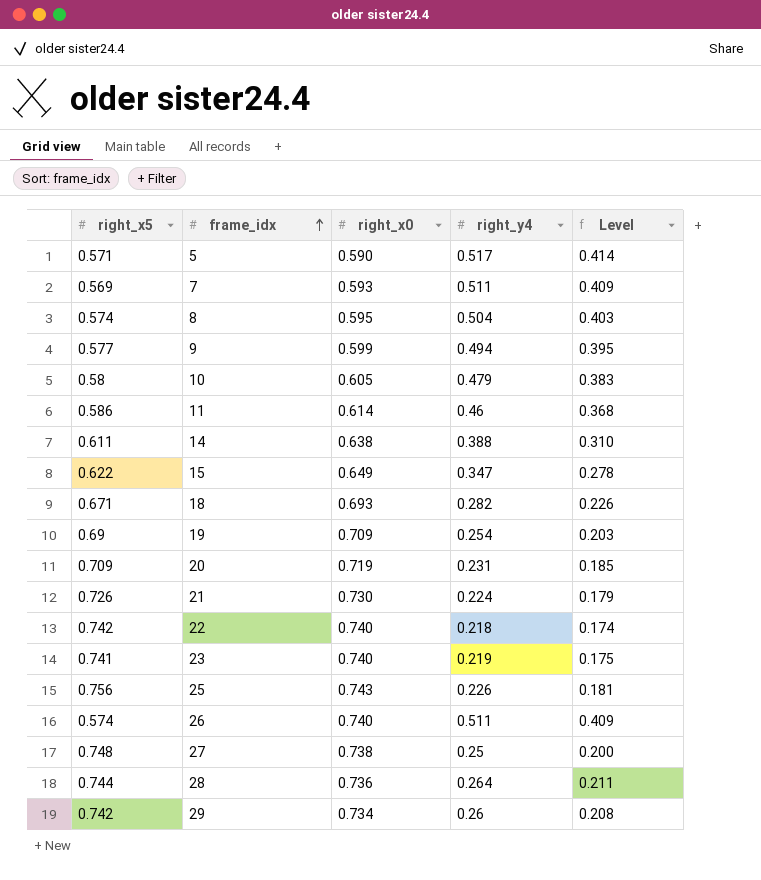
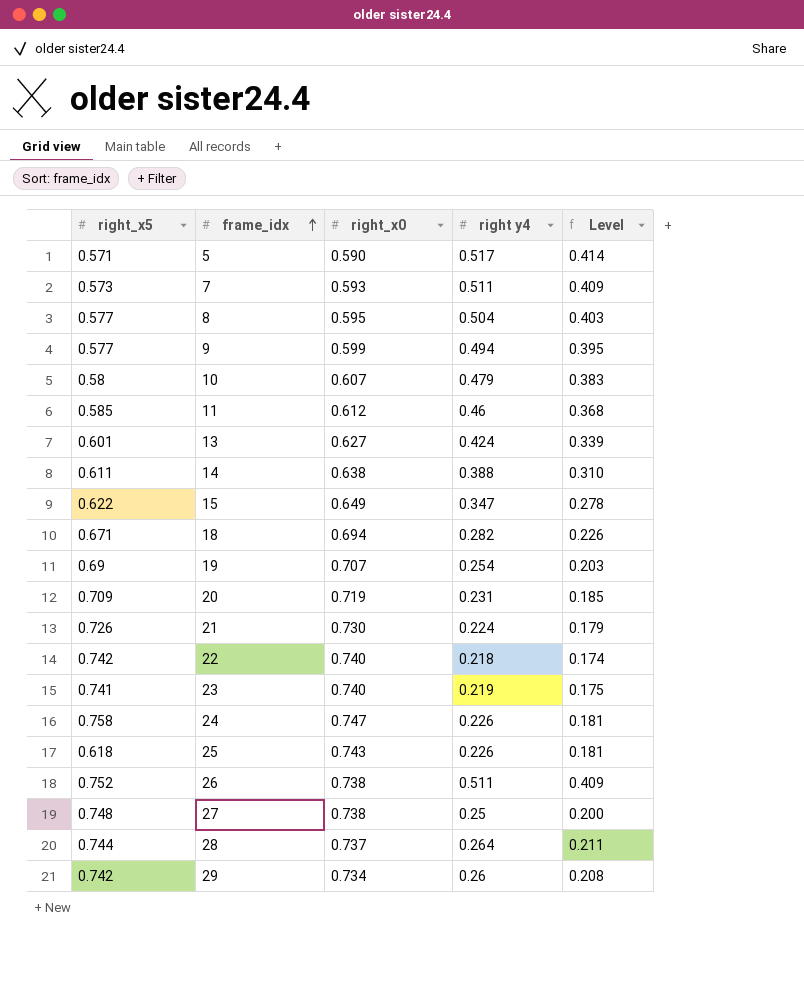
column name: right_y4 -> right y4
7 | right_x5: 0.569 -> 0.573
8 | right_x5: 0.574 -> 0.577
10 | right_x0: 0.605 -> 0.607
11 | right_x5: 0.586 -> 0.585
11 | right_x0: 0.614 -> 0.612
row 13: none -> 0.601 | 0.627 | 0.424 | 0.339
18 | right_x0: 0.693 -> 0.694
19 | right_x0: 0.709 -> 0.707
row 24: none -> 0.758 | 0.747 | 0.226 | 0.181
25 | right_x5: 0.756 -> 0.618
26 | right_x5: 0.574 -> 0.752
26 | right_x0: 0.740 -> 0.738
28 | right_x0: 0.736 -> 0.737

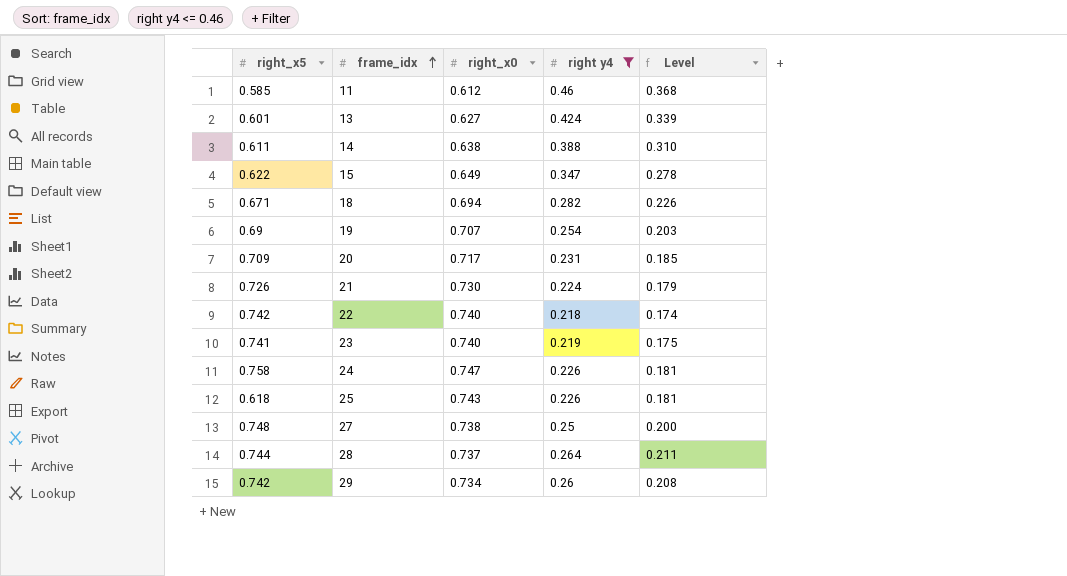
filter: none -> right y4 <= 0.46
20 | right_x0: 0.719 -> 0.717

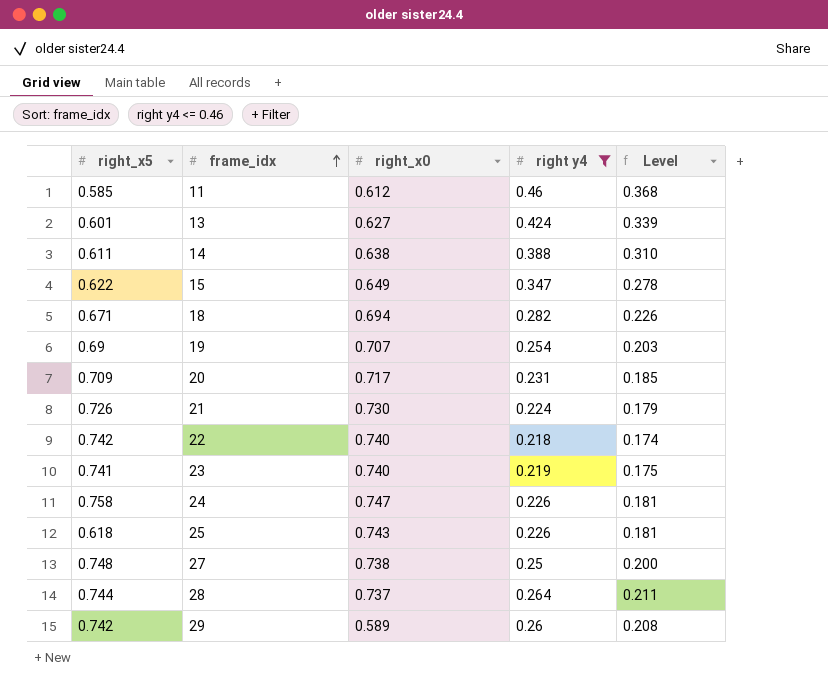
29 | right_x0: 0.734 -> 0.589

